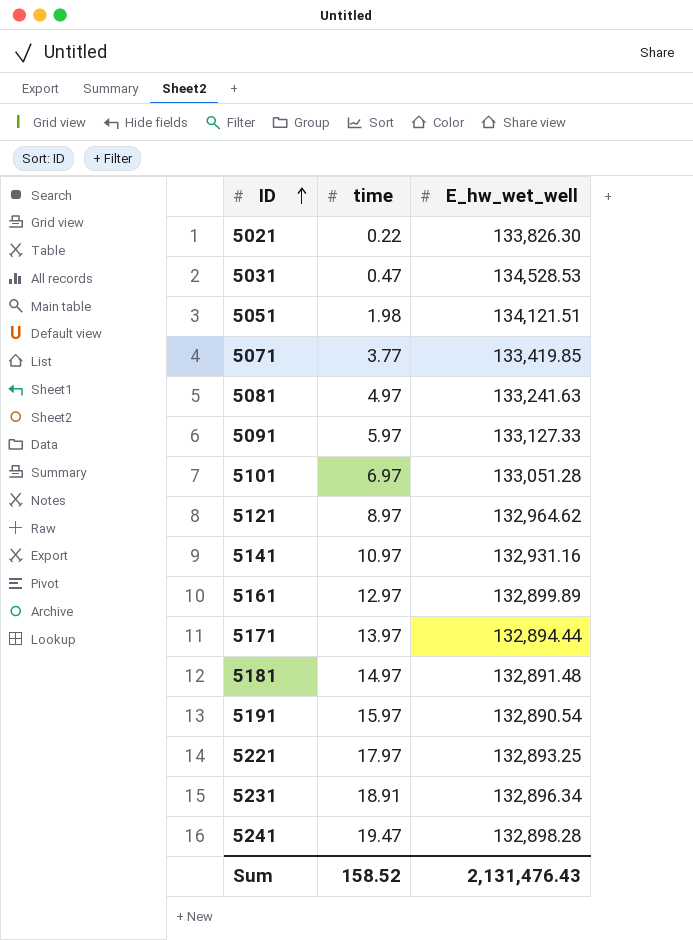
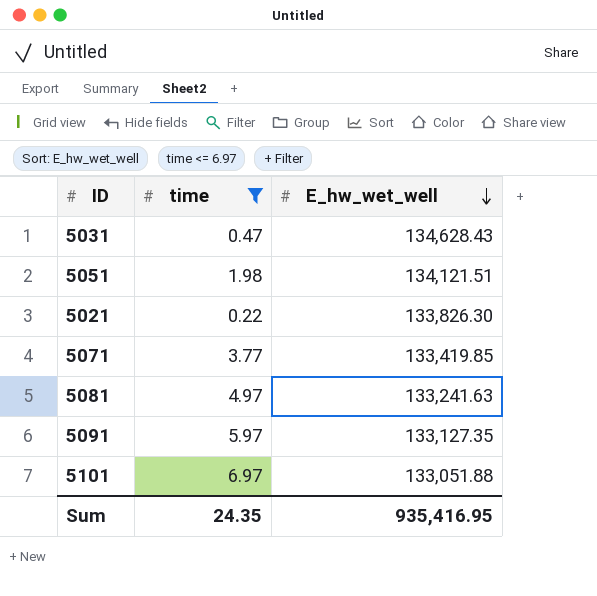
filter: none -> time <= 6.97
row order: ID ascending -> E_hw_wet_well descending
5031 | E_hw_wet_well: 134,528.53 -> 134,628.43
5091 | E_hw_wet_well: 133,127.33 -> 133,127.35
5101 | E_hw_wet_well: 133,051.28 -> 133,051.88
Sum | time: 158.52 -> 24.35
Sum | E_hw_wet_well: 2,131,476.43 -> 935,416.95

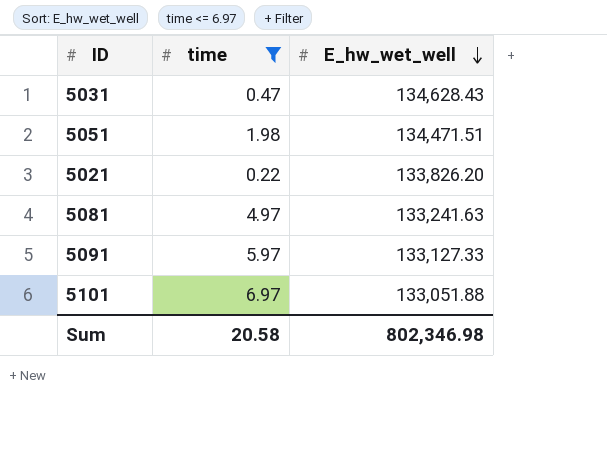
row 5071: 3.77 | 133,419.85 -> none
5051 | E_hw_wet_well: 134,121.51 -> 134,471.51
5021 | E_hw_wet_well: 133,826.30 -> 133,826.20
5091 | E_hw_wet_well: 133,127.35 -> 133,127.33
Sum | time: 24.35 -> 20.58
Sum | E_hw_wet_well: 935,416.95 -> 802,346.98

